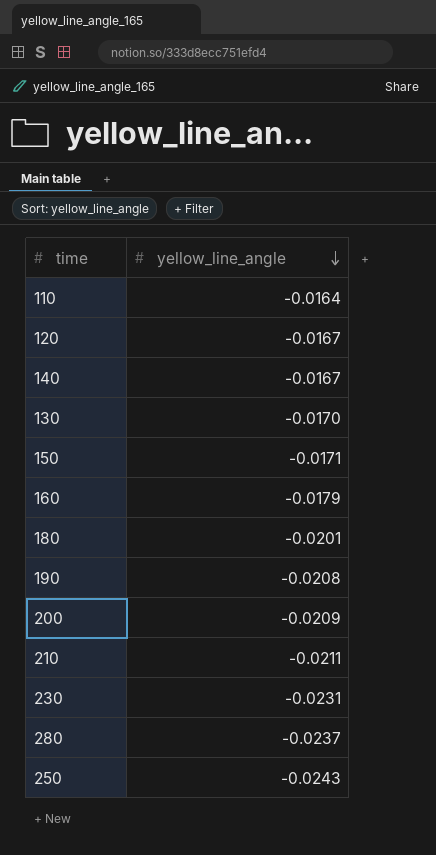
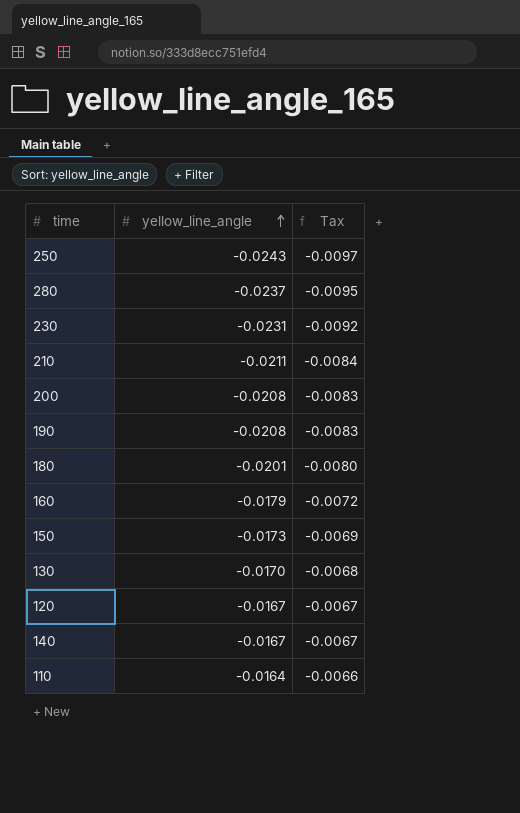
row order: yellow_line_angle descending -> yellow_line_angle ascending
column Tax | formula: none -> [yellow_line_angle] * 0.4
200 | yellow_line_angle: -0.0209 -> -0.0208
150 | yellow_line_angle: -0.0171 -> -0.0173

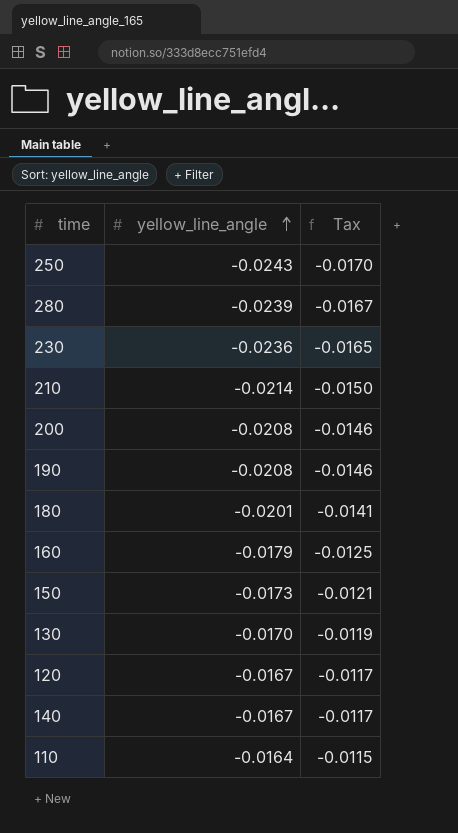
column Tax | formula: [yellow_line_angle] * 0.4 -> [yellow_line_angle] * 0.7
280 | yellow_line_angle: -0.0237 -> -0.0239
230 | yellow_line_angle: -0.0231 -> -0.0236
210 | yellow_line_angle: -0.0211 -> -0.0214

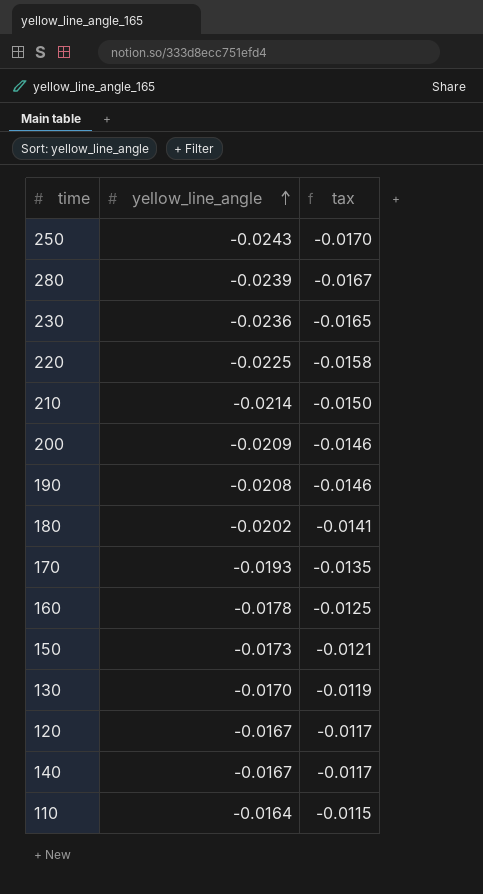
column name: Tax -> tax
row 220: none -> -0.0225 | -0.0158
200 | yellow_line_angle: -0.0208 -> -0.0209
180 | yellow_line_angle: -0.0201 -> -0.0202
row 170: none -> -0.0193 | -0.0135
160 | yellow_line_angle: -0.0179 -> -0.0178

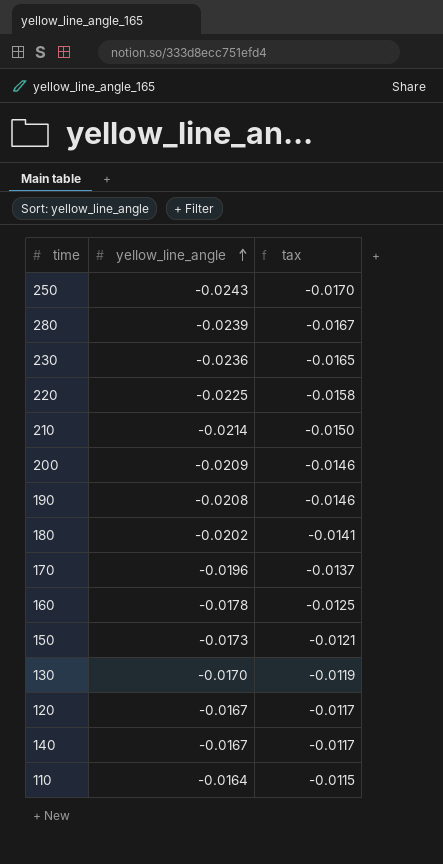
170 | yellow_line_angle: -0.0193 -> -0.0196
170 | tax: -0.0135 -> -0.0137

